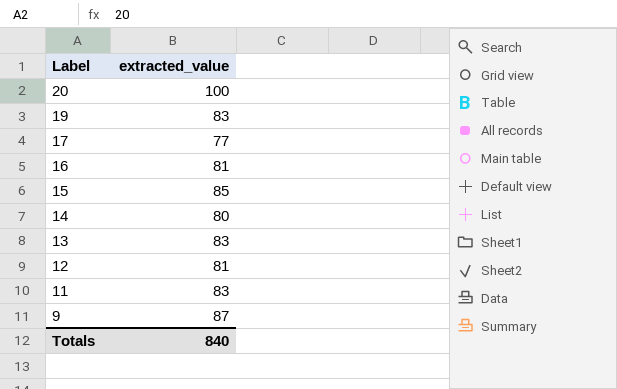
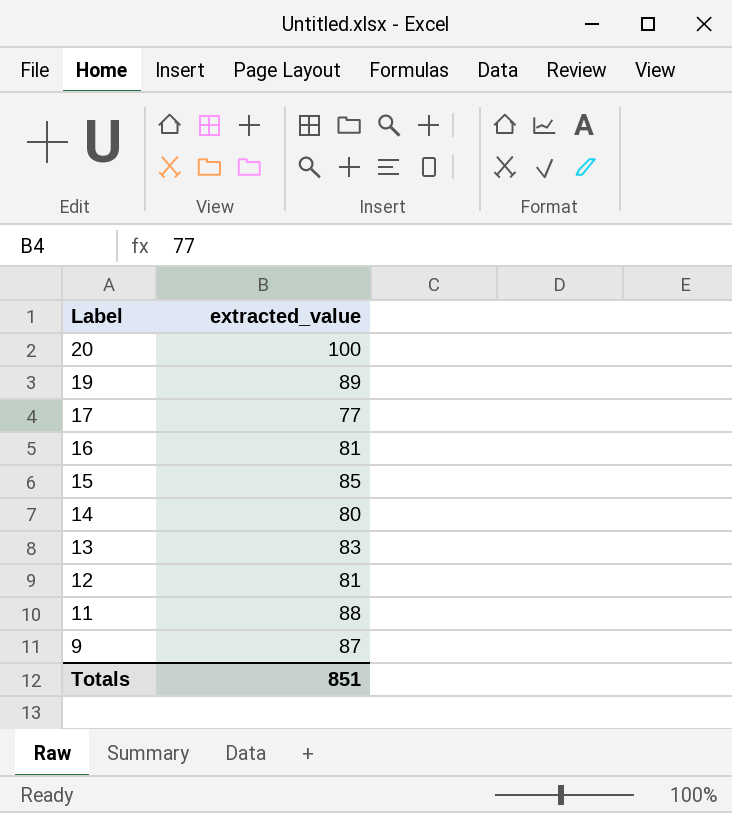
19 | extracted_value: 83 -> 89
11 | extracted_value: 83 -> 88
Totals | extracted_value: 840 -> 851

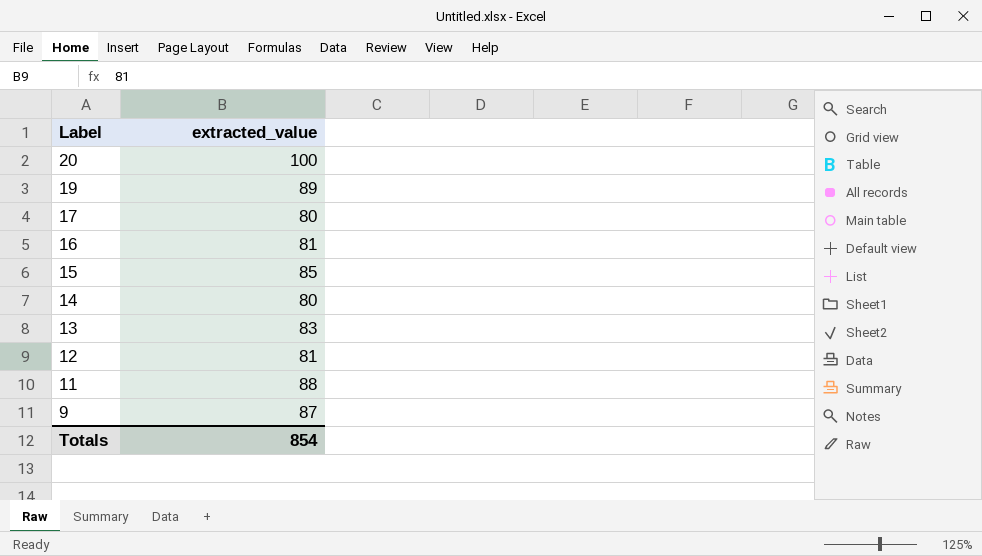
17 | extracted_value: 77 -> 80
Totals | extracted_value: 851 -> 854

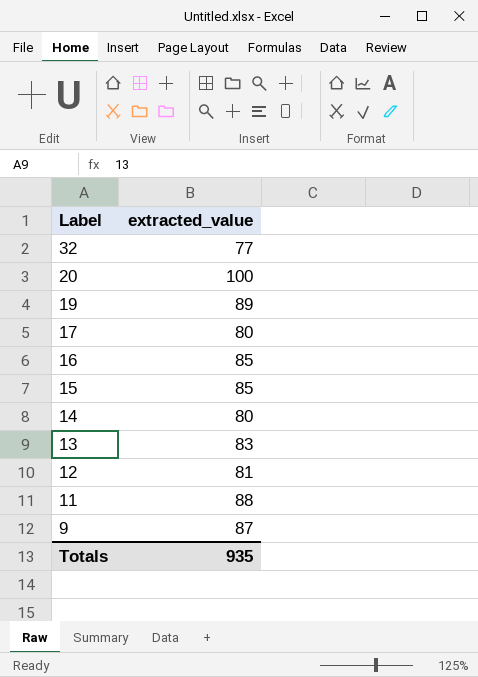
row 32: none -> 77
16 | extracted_value: 81 -> 85
Totals | extracted_value: 854 -> 935

